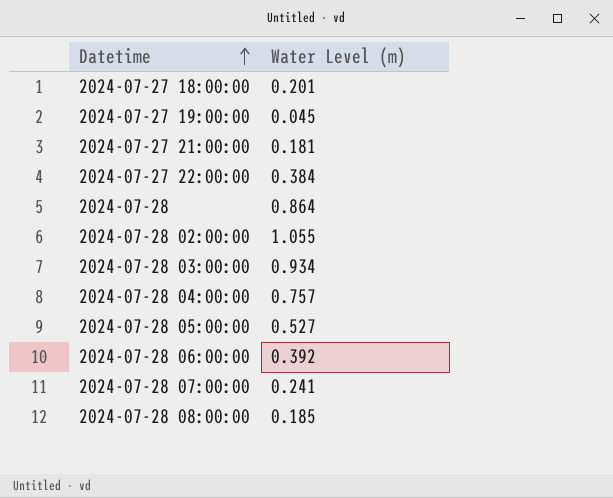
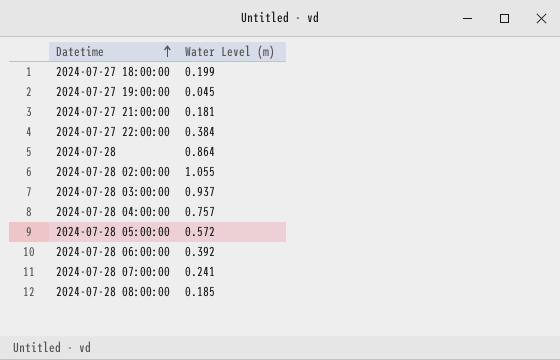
2024-07-27 18:00:00 | Water Level (m): 0.201 -> 0.199
2024-07-28 03:00:00 | Water Level (m): 0.934 -> 0.937
2024-07-28 05:00:00 | Water Level (m): 0.527 -> 0.572

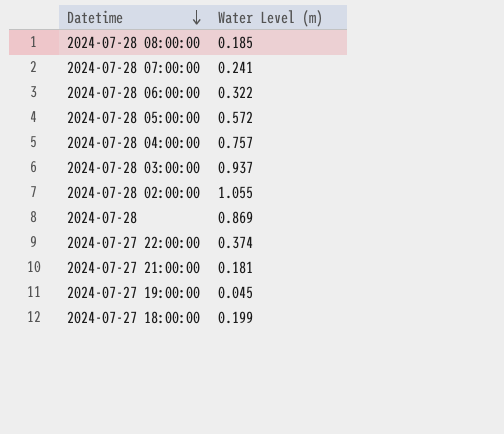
row order: Datetime ascending -> Datetime descending
2024-07-28 06:00:00 | Water Level (m): 0.392 -> 0.322
2024-07-28 | Water Level (m): 0.864 -> 0.869
2024-07-27 22:00:00 | Water Level (m): 0.384 -> 0.374

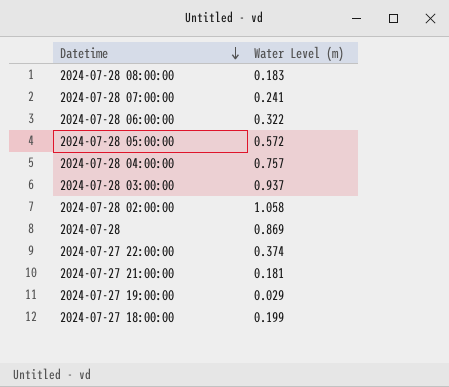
2024-07-28 08:00:00 | Water Level (m): 0.185 -> 0.183
2024-07-28 02:00:00 | Water Level (m): 1.055 -> 1.058
2024-07-27 19:00:00 | Water Level (m): 0.045 -> 0.029

